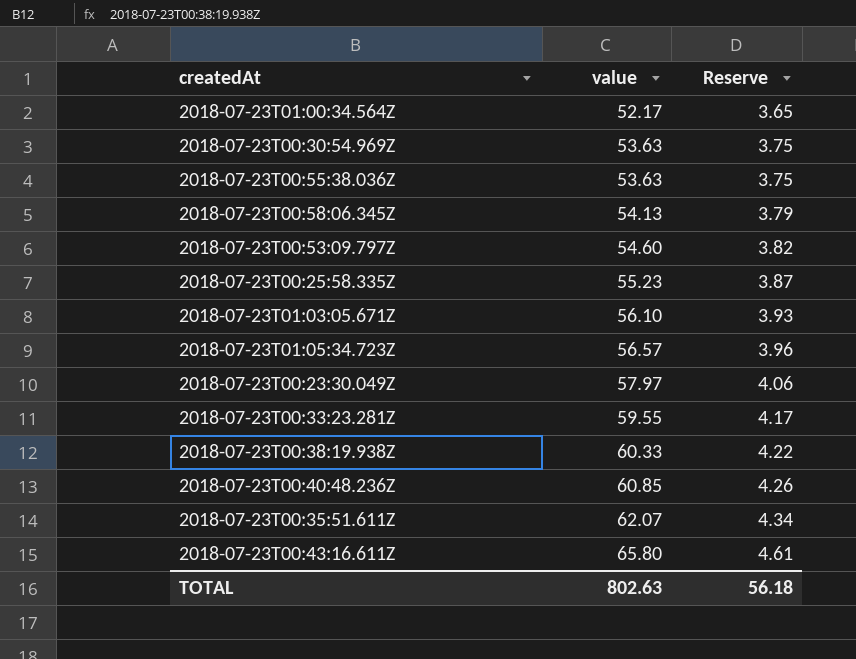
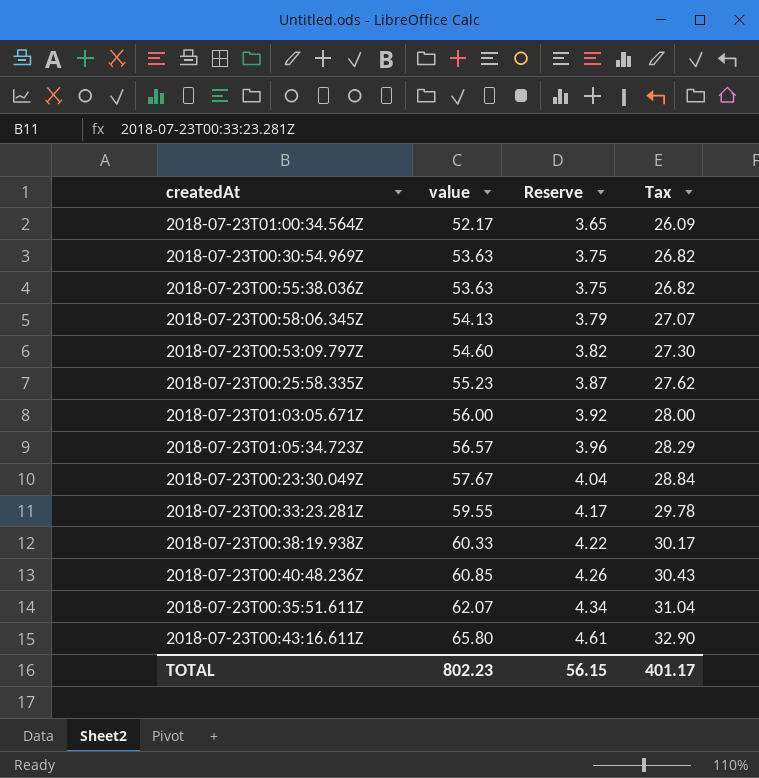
column Tax | formula: none -> [value] * 0.5
2018-07-23T01:03:05.671Z | value: 56.10 -> 56.00
2018-07-23T01:03:05.671Z | Reserve: 3.93 -> 3.92
2018-07-23T00:23:30.049Z | value: 57.97 -> 57.67
2018-07-23T00:23:30.049Z | Reserve: 4.06 -> 4.04
TOTAL | value: 802.63 -> 802.23
TOTAL | Reserve: 56.18 -> 56.15

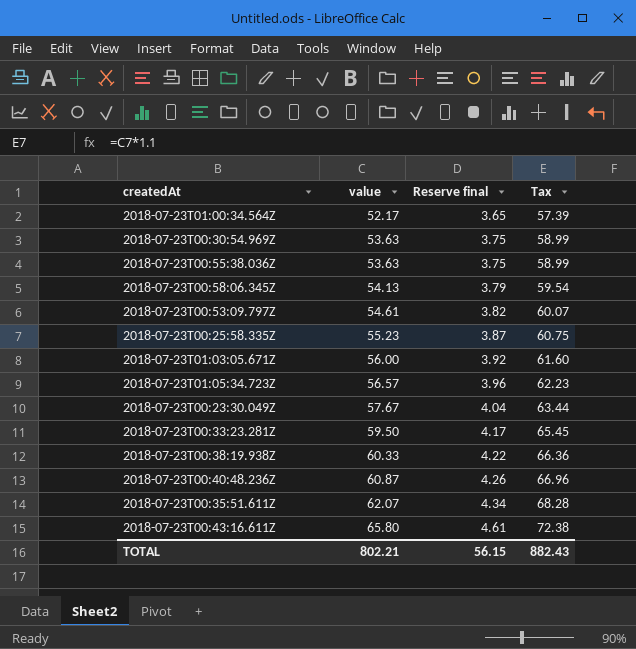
column name: Reserve -> Reserve final
column Tax | formula: [value] * 0.5 -> [value] * 1.1
2018-07-23T00:53:09.797Z | value: 54.60 -> 54.61
2018-07-23T00:33:23.281Z | value: 59.55 -> 59.50
2018-07-23T00:40:48.236Z | value: 60.85 -> 60.87
TOTAL | value: 802.23 -> 802.21
TOTAL | Tax: 401.17 -> 882.43

